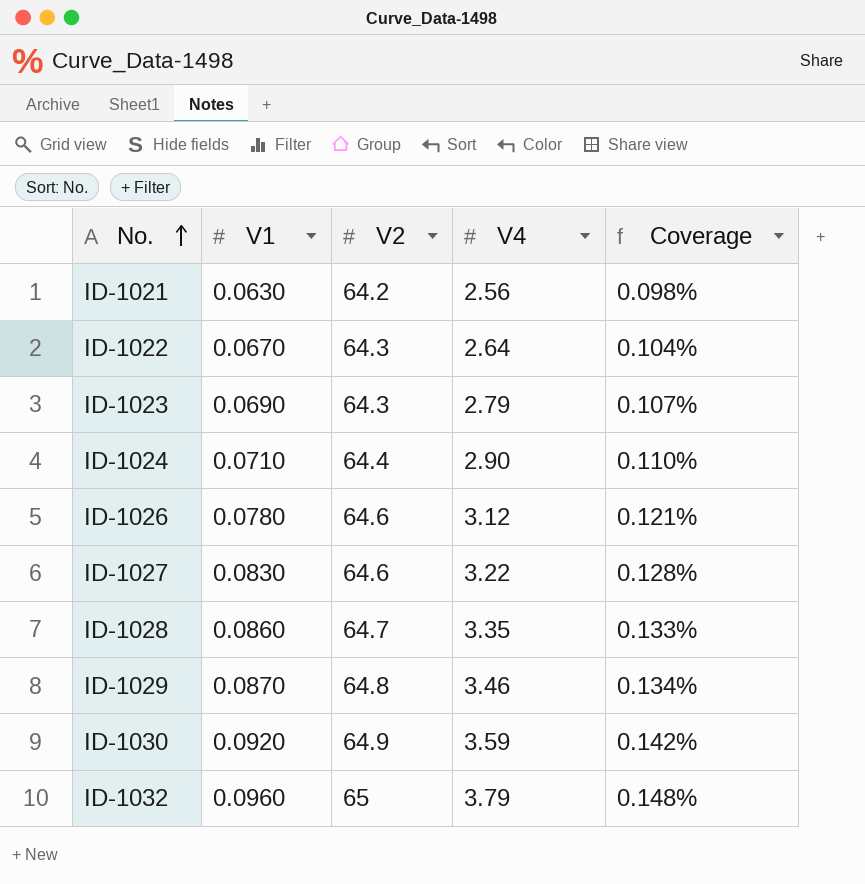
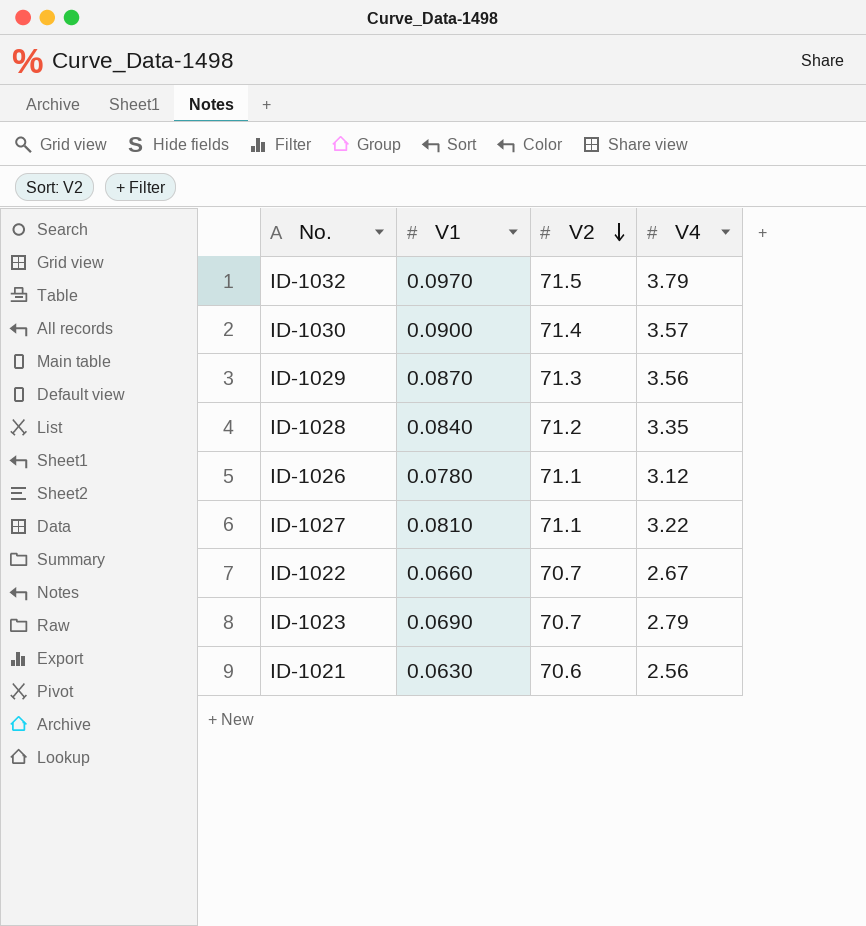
row order: No. ascending -> V2 descending
column Coverage | formula: [V1] / [V2] -> none
row ID-1024: 0.0710 | 64.4 | 2.90 | 0.110% -> none
ID-1032 | V1: 0.0960 -> 0.0970
ID-1032 | V2: 65 -> 71.5
ID-1030 | V1: 0.0920 -> 0.0900
ID-1030 | V2: 64.9 -> 71.4
ID-1030 | V4: 3.59 -> 3.57
ID-1029 | V2: 64.8 -> 71.3
ID-1029 | V4: 3.46 -> 3.56
ID-1028 | V1: 0.0860 -> 0.0840
ID-1028 | V2: 64.7 -> 71.2
ID-1026 | V2: 64.6 -> 71.1
ID-1027 | V1: 0.0830 -> 0.0810
ID-1027 | V2: 64.6 -> 71.1
ID-1022 | V1: 0.0670 -> 0.0660
ID-1022 | V2: 64.3 -> 70.7
ID-1022 | V4: 2.64 -> 2.67
ID-1023 | V2: 64.3 -> 70.7
ID-1021 | V2: 64.2 -> 70.6

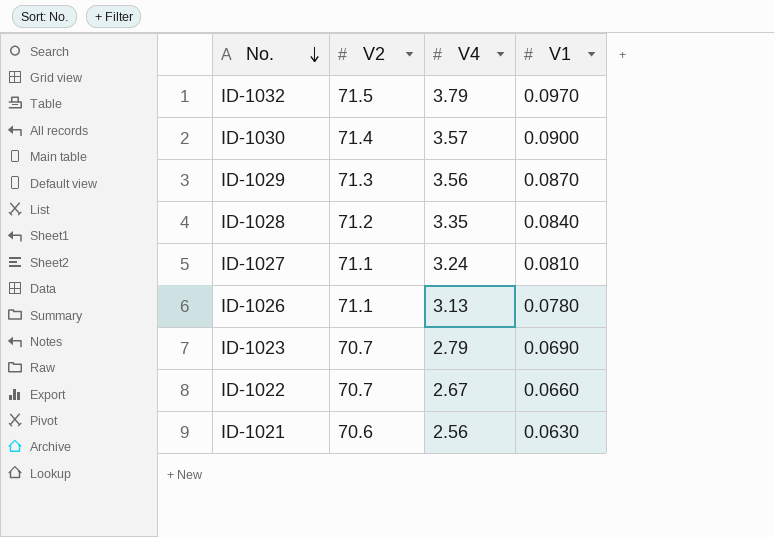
row order: V2 descending -> No. descending
column V1 | position: 2 -> 4
ID-1027 | V4: 3.22 -> 3.24
ID-1026 | V4: 3.12 -> 3.13

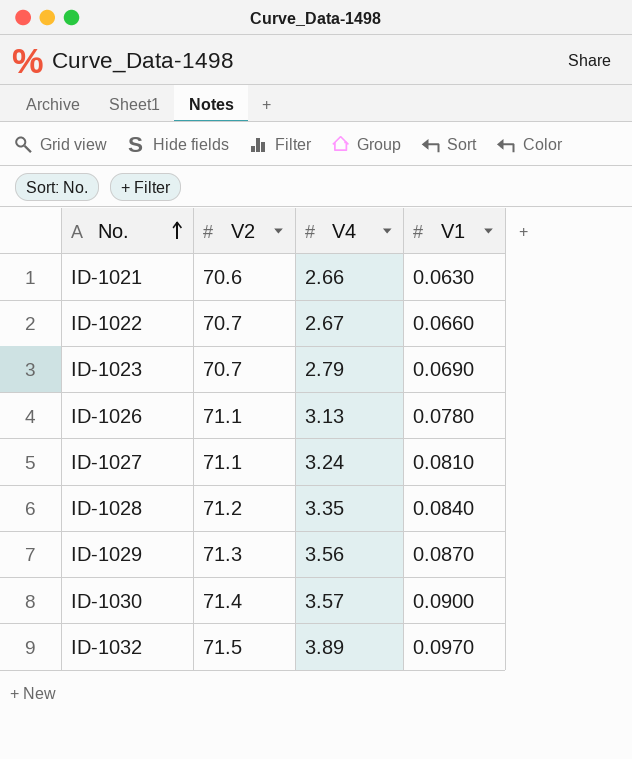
row order: No. descending -> No. ascending
ID-1021 | V4: 2.56 -> 2.66
ID-1032 | V4: 3.79 -> 3.89

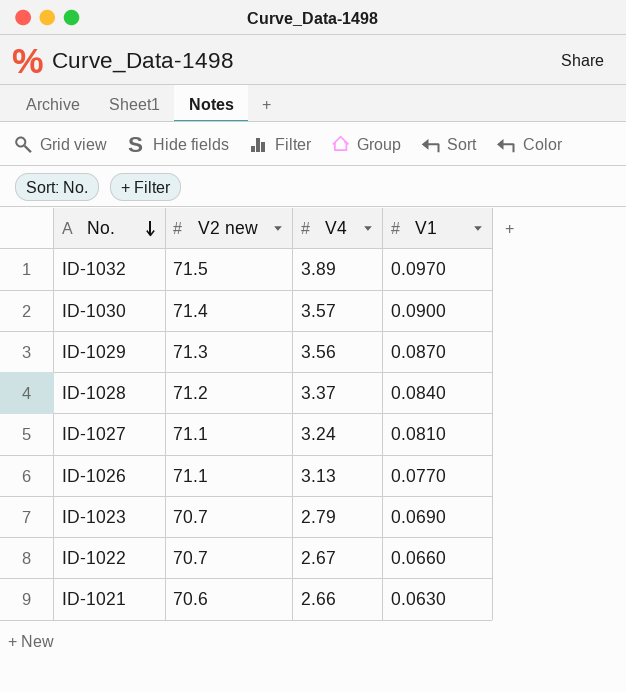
row order: No. ascending -> No. descending
column name: V2 -> V2 new
ID-1028 | V4: 3.35 -> 3.37
ID-1026 | V1: 0.0780 -> 0.0770

